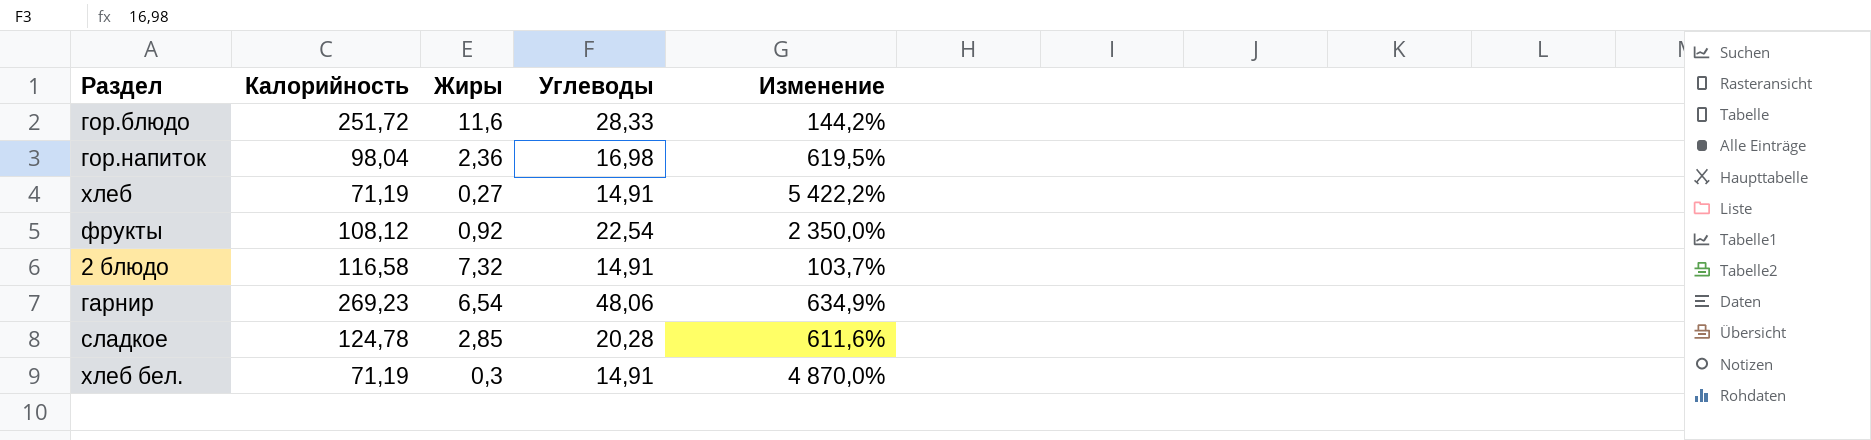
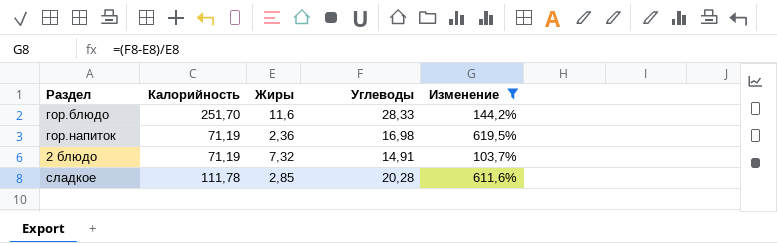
filter: none -> Изменение <= 619,5%
гор.блюдо | Калорийность: 251,72 -> 251,70
гор.напиток | Калорийность: 98,04 -> 71,19
2 блюдо | Калорийность: 116,58 -> 71,19
сладкое | Калорийность: 124,78 -> 111,78

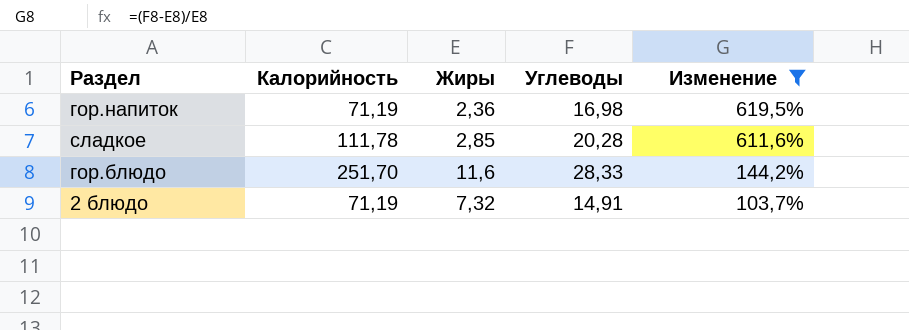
row order: none -> Изменение descending

